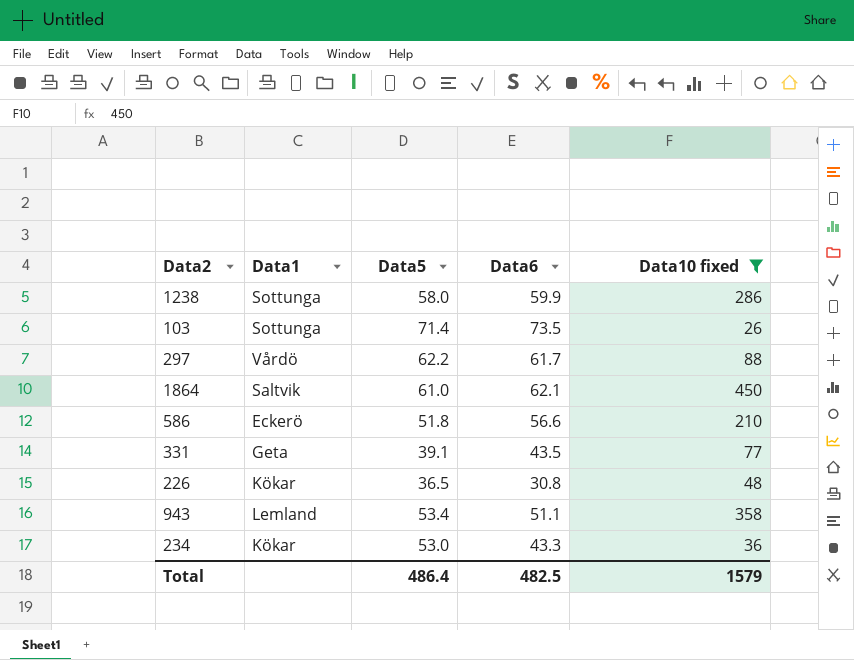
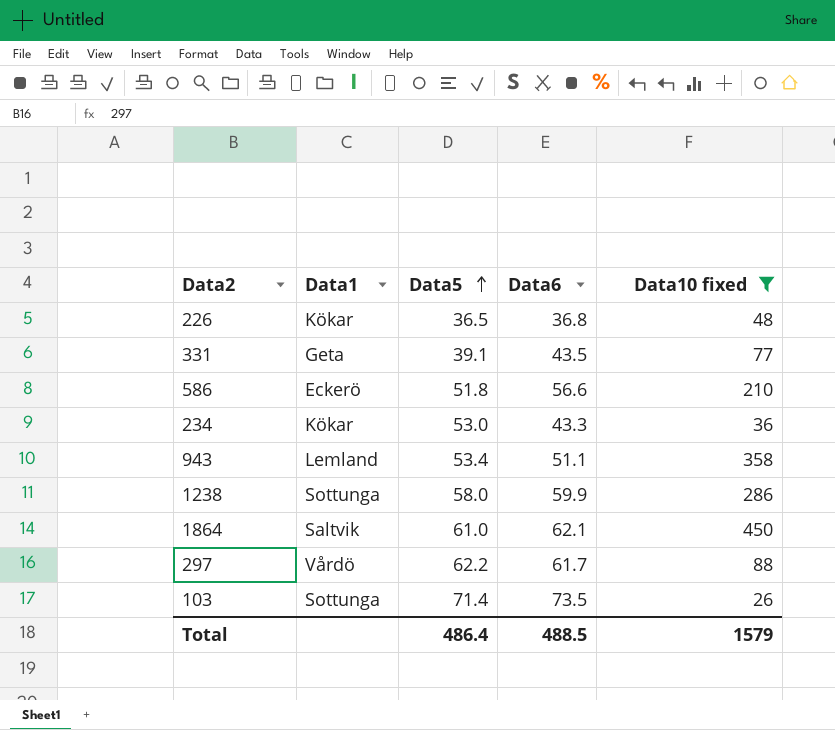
row order: none -> Data5 ascending
226 | Data6: 30.8 -> 36.8
Total | Data6: 482.5 -> 488.5

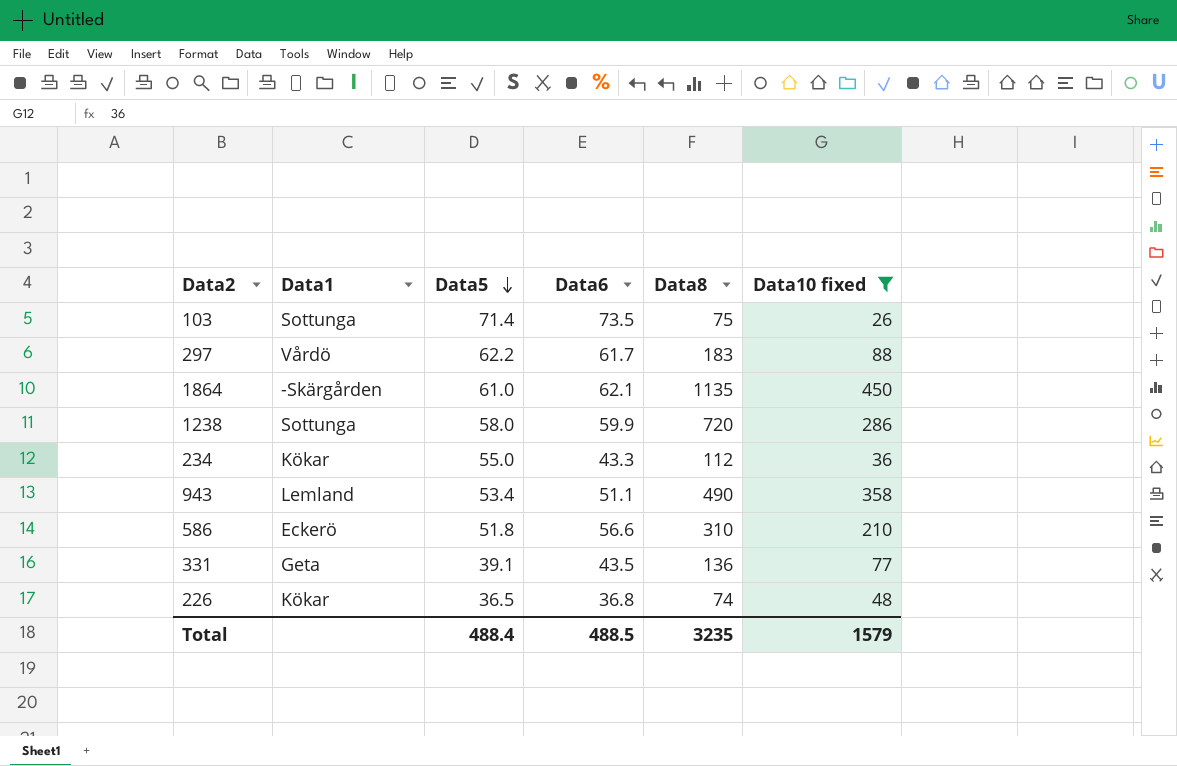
row order: Data5 ascending -> Data5 descending
column Data8 | position: none -> 5
1864 | Data1: Saltvik -> -Skärgården
234 | Data5: 53.0 -> 55.0
Total | Data5: 486.4 -> 488.4

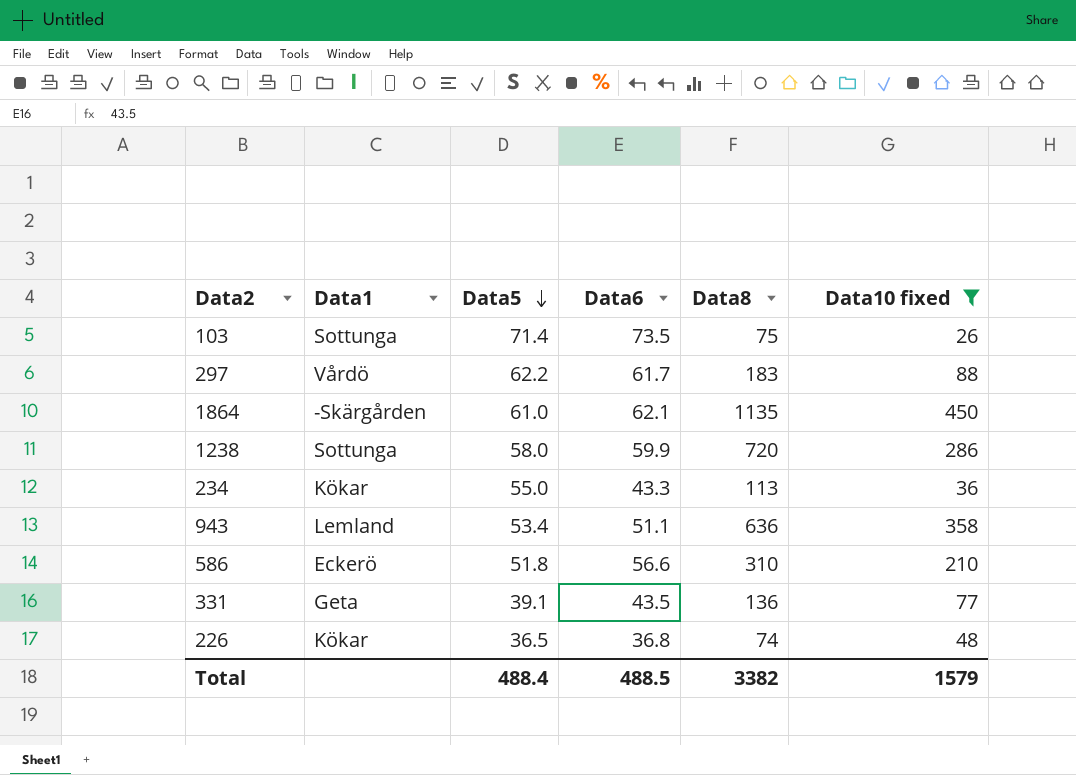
234 | Data8: 112 -> 113
943 | Data8: 490 -> 636
Total | Data8: 3235 -> 3382

